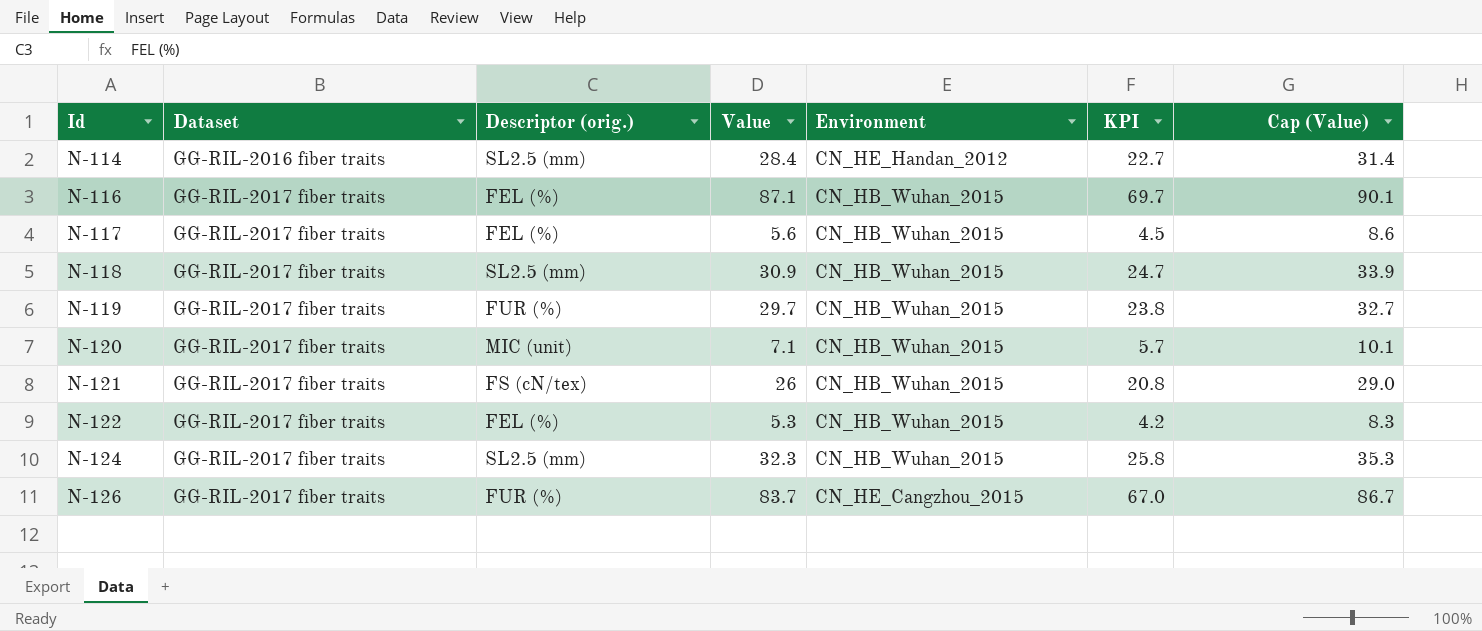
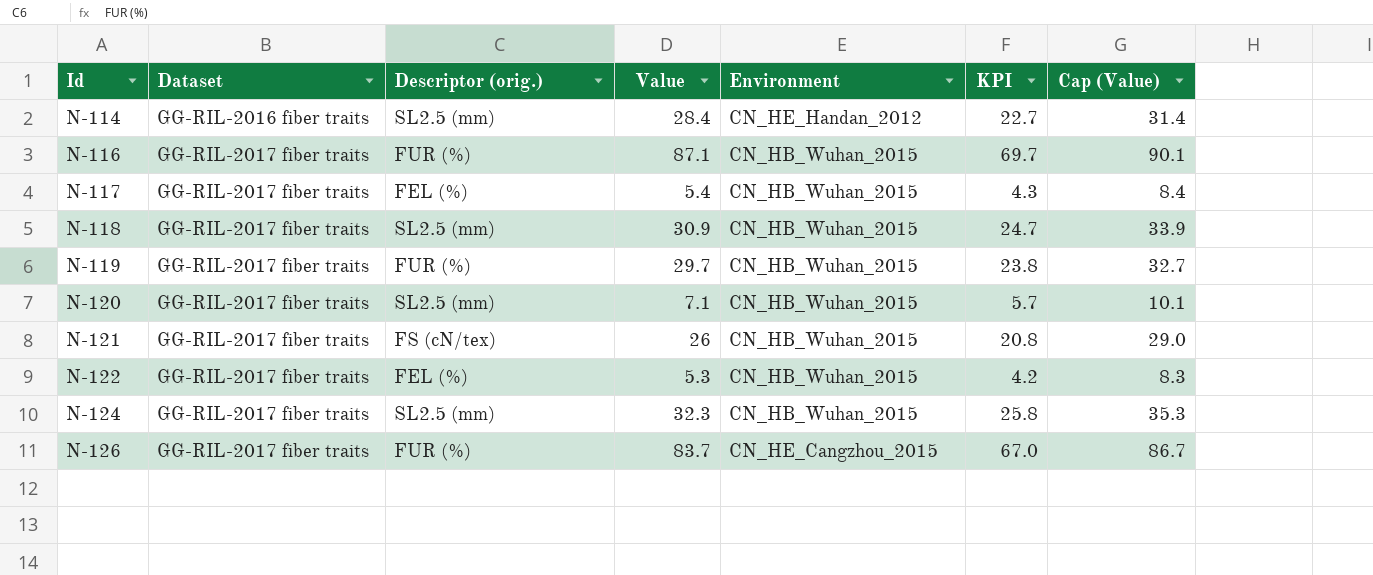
N-116 | Descriptor (orig.): FEL (%) -> FUR (%)
N-117 | Value: 5.6 -> 5.4
N-117 | KPI: 4.5 -> 4.3
N-117 | Cap (Value): 8.6 -> 8.4
N-120 | Descriptor (orig.): MIC (unit) -> SL2.5 (mm)

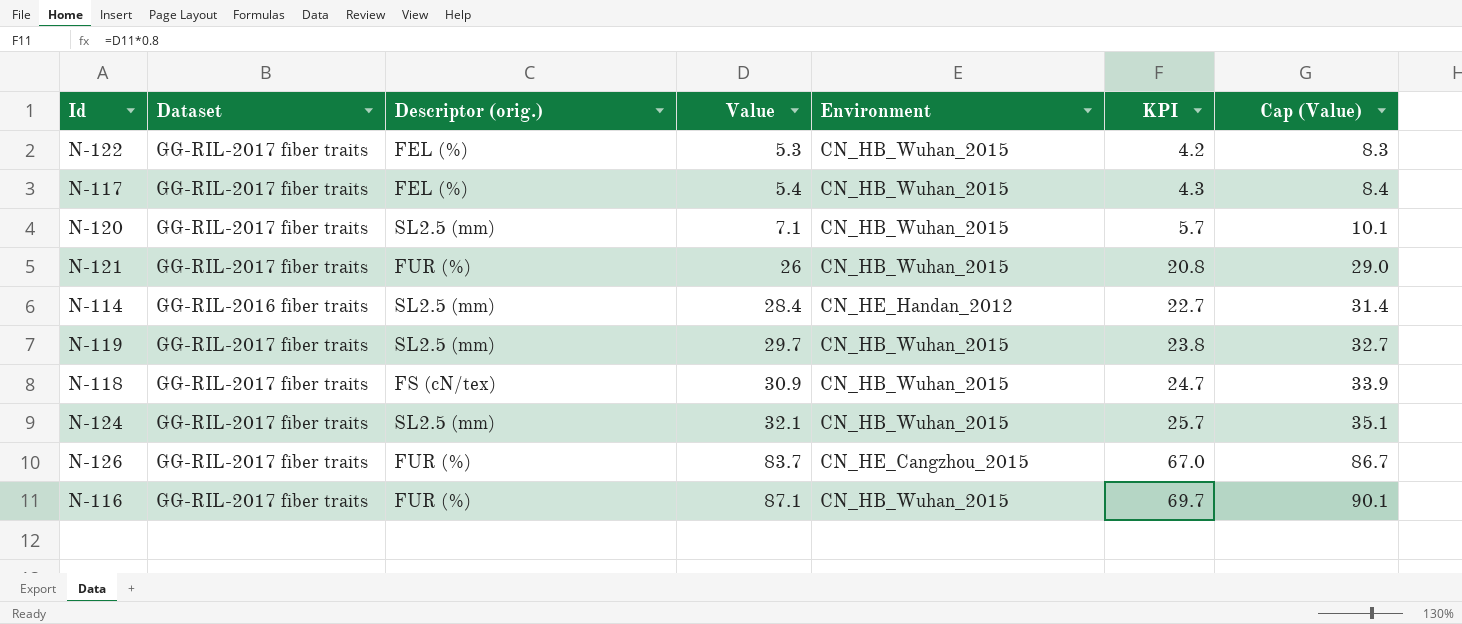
row order: Id ascending -> Value ascending
N-121 | Descriptor (orig.): FS (cN/tex) -> FUR (%)
N-119 | Descriptor (orig.): FUR (%) -> SL2.5 (mm)
N-118 | Descriptor (orig.): SL2.5 (mm) -> FS (cN/tex)
N-124 | Value: 32.3 -> 32.1
N-124 | KPI: 25.8 -> 25.7
N-124 | Cap (Value): 35.3 -> 35.1

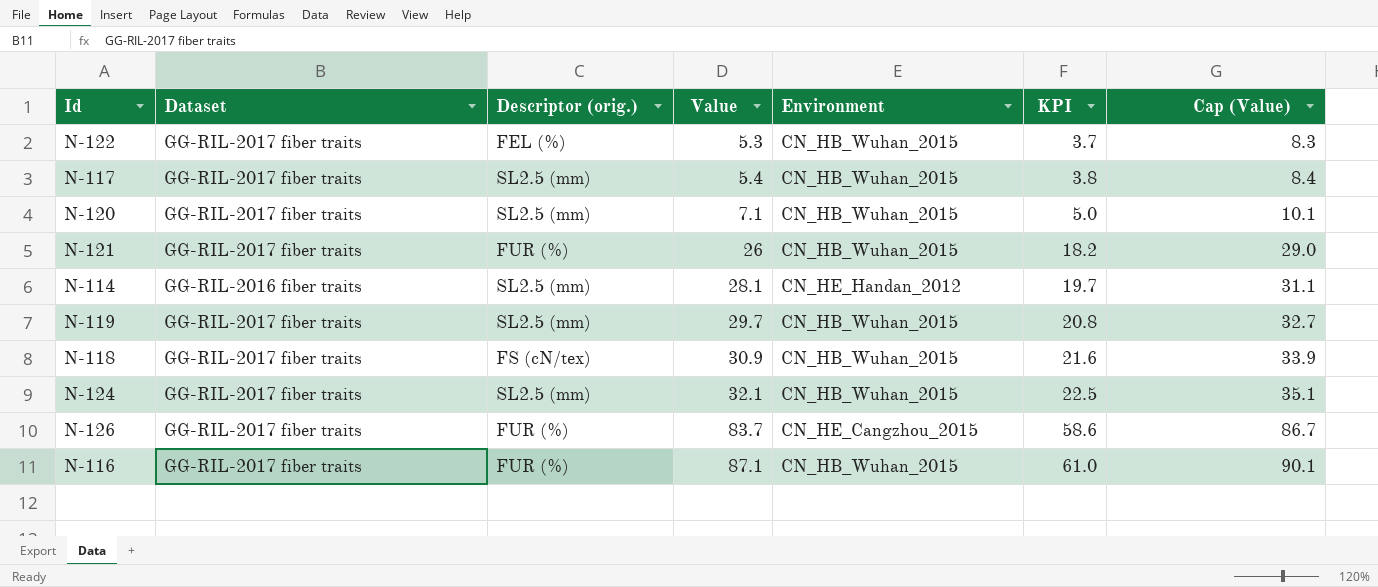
column KPI | formula: [Value] * 0.8 -> [Value] * 0.7
N-117 | Descriptor (orig.): FEL (%) -> SL2.5 (mm)
N-114 | Value: 28.4 -> 28.1
N-114 | Cap (Value): 31.4 -> 31.1

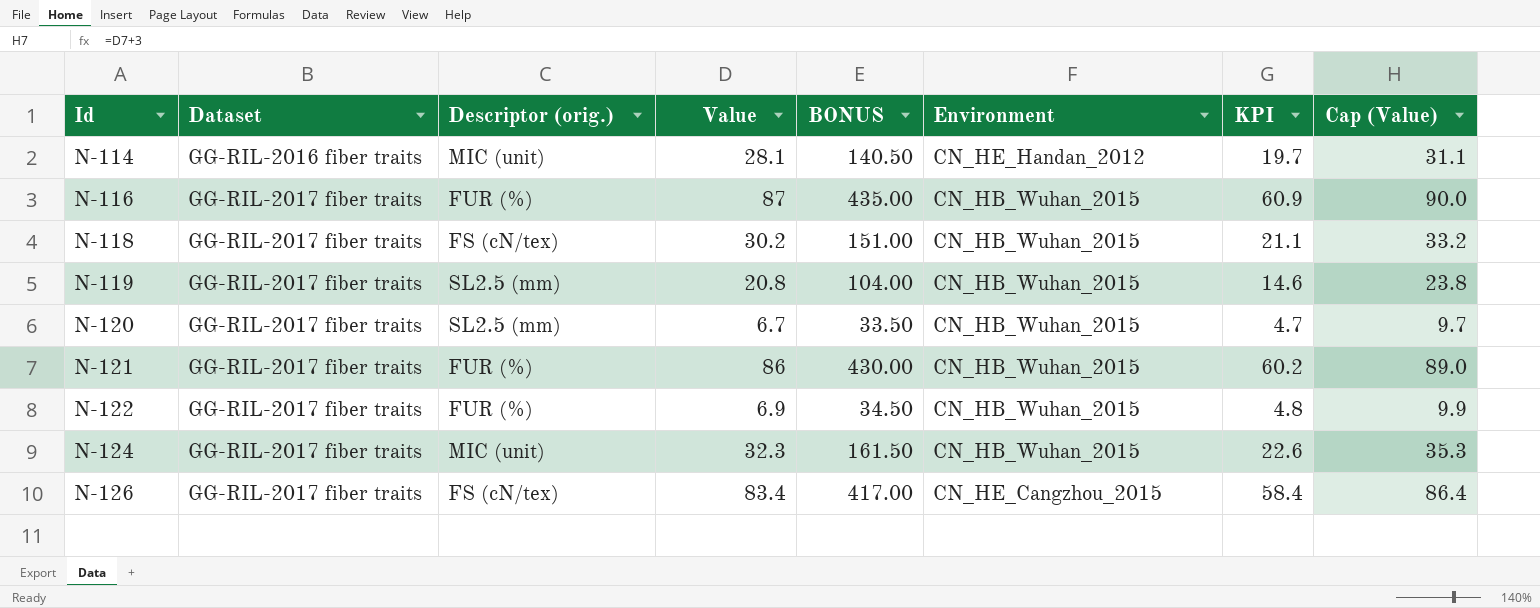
row order: Value ascending -> Id ascending
column BONUS | formula: none -> [Value] * 5
row N-117: GG-RIL-2017 fiber traits | SL2.5 (mm) | 5.4 | CN_HB_Wuhan_2015 | 3.8 | 8.4 -> none
N-114 | Descriptor (orig.): SL2.5 (mm) -> MIC (unit)
N-116 | Value: 87.1 -> 87
N-116 | KPI: 61.0 -> 60.9
N-116 | Cap (Value): 90.1 -> 90.0
N-118 | Value: 30.9 -> 30.2
N-118 | KPI: 21.6 -> 21.1
N-118 | Cap (Value): 33.9 -> 33.2
N-119 | Value: 29.7 -> 20.8
N-119 | KPI: 20.8 -> 14.6
N-119 | Cap (Value): 32.7 -> 23.8
N-120 | Value: 7.1 -> 6.7
N-120 | KPI: 5.0 -> 4.7
N-120 | Cap (Value): 10.1 -> 9.7
N-121 | Value: 26 -> 86
N-121 | KPI: 18.2 -> 60.2
N-121 | Cap (Value): 29.0 -> 89.0
N-122 | Descriptor (orig.): FEL (%) -> FUR (%)
N-122 | Value: 5.3 -> 6.9
N-122 | KPI: 3.7 -> 4.8
N-122 | Cap (Value): 8.3 -> 9.9
N-124 | Descriptor (orig.): SL2.5 (mm) -> MIC (unit)
N-124 | Value: 32.1 -> 32.3
N-124 | KPI: 22.5 -> 22.6
N-124 | Cap (Value): 35.1 -> 35.3
N-126 | Descriptor (orig.): FUR (%) -> FS (cN/tex)
N-126 | Value: 83.7 -> 83.4
N-126 | KPI: 58.6 -> 58.4
N-126 | Cap (Value): 86.7 -> 86.4

